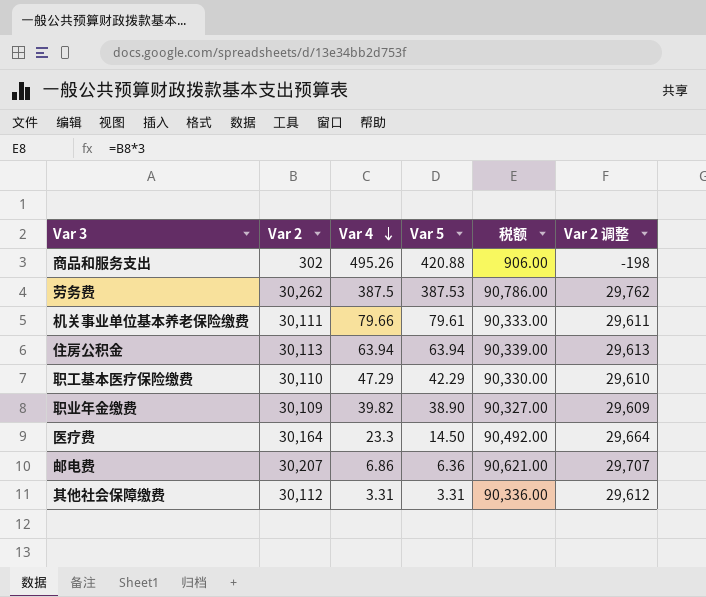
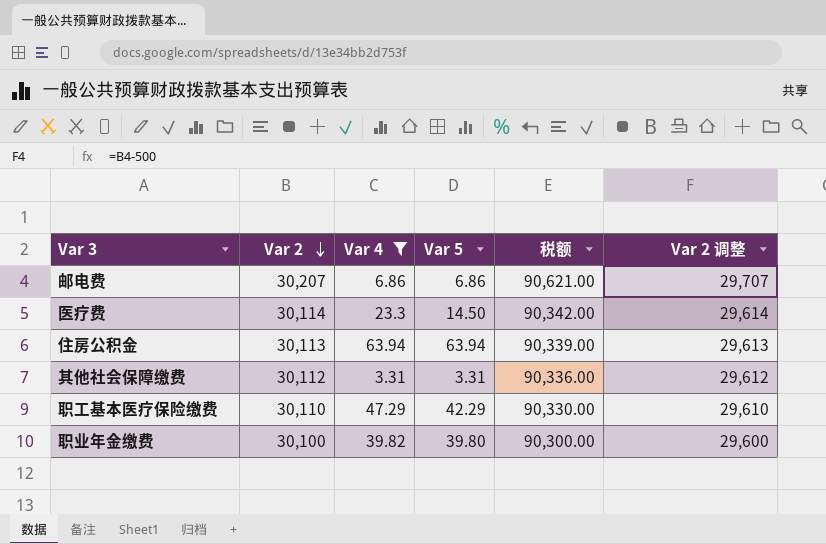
filter: none -> Var 4 <= 63.94
row order: Var 4 descending -> Var 2 descending
邮电费 | Var 5: 6.36 -> 6.86
医疗费 | Var 2: 30,164 -> 30,114
医疗费 | 税额: 90,492.00 -> 90,342.00
医疗费 | Var 2 调整: 29,664 -> 29,614
职业年金缴费 | Var 2: 30,109 -> 30,100
职业年金缴费 | Var 5: 38.90 -> 39.80
职业年金缴费 | 税额: 90,327.00 -> 90,300.00
职业年金缴费 | Var 2 调整: 29,609 -> 29,600

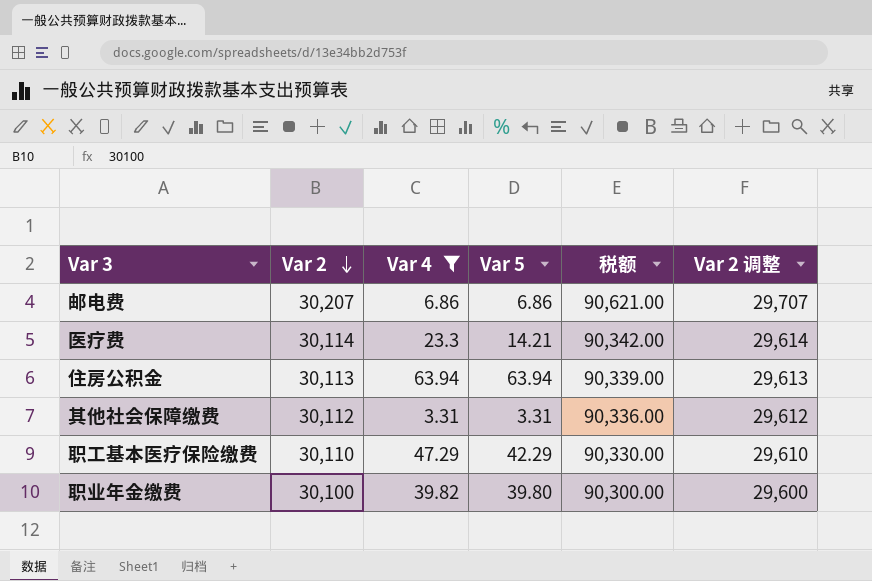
医疗费 | Var 5: 14.50 -> 14.21

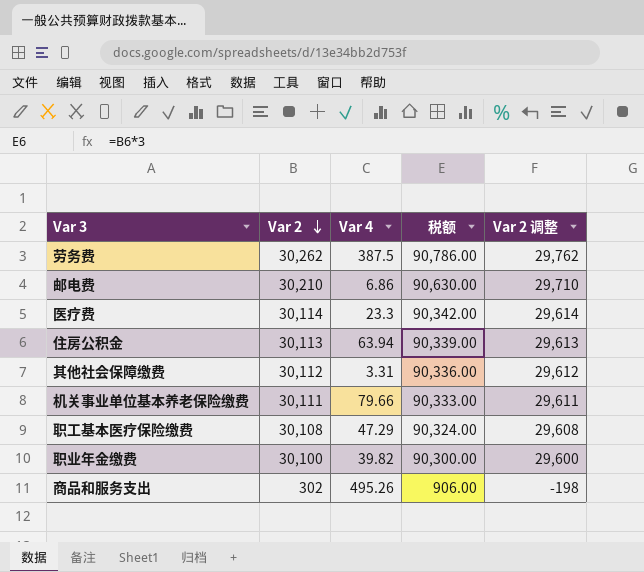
filter: Var 4 <= 63.94 -> none
column Var 5 | position: 4 -> none
邮电费 | Var 2: 30,207 -> 30,210
邮电费 | 税额: 90,621.00 -> 90,630.00
邮电费 | Var 2 调整: 29,707 -> 29,710
职工基本医疗保险缴费 | Var 2: 30,110 -> 30,108
职工基本医疗保险缴费 | 税额: 90,330.00 -> 90,324.00
职工基本医疗保险缴费 | Var 2 调整: 29,610 -> 29,608

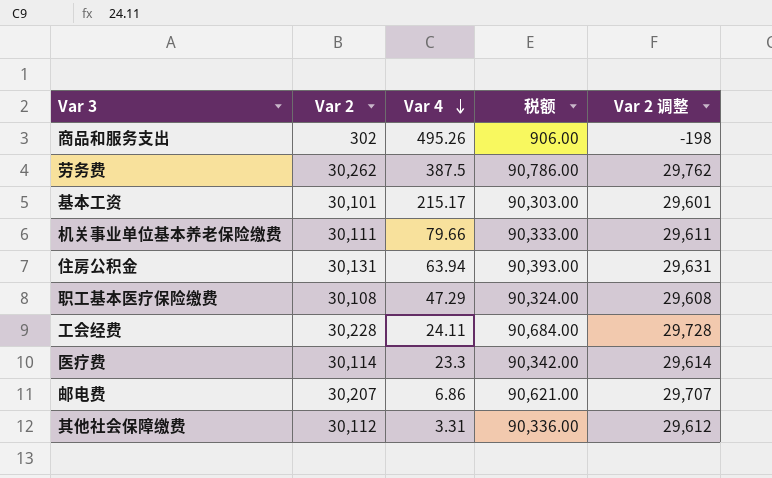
row order: Var 2 descending -> Var 4 descending
row 职业年金缴费: 30,100 | 39.82 | 90,300.00 | 29,600 -> none
row 基本工资: none -> 30,101 | 215.17 | 90,303.00 | 29,601
住房公积金 | Var 2: 30,113 -> 30,131
住房公积金 | 税额: 90,339.00 -> 90,393.00
住房公积金 | Var 2 调整: 29,613 -> 29,631
row 工会经费: none -> 30,228 | 24.11 | 90,684.00 | 29,728
邮电费 | Var 2: 30,210 -> 30,207
邮电费 | 税额: 90,630.00 -> 90,621.00
邮电费 | Var 2 调整: 29,710 -> 29,707

